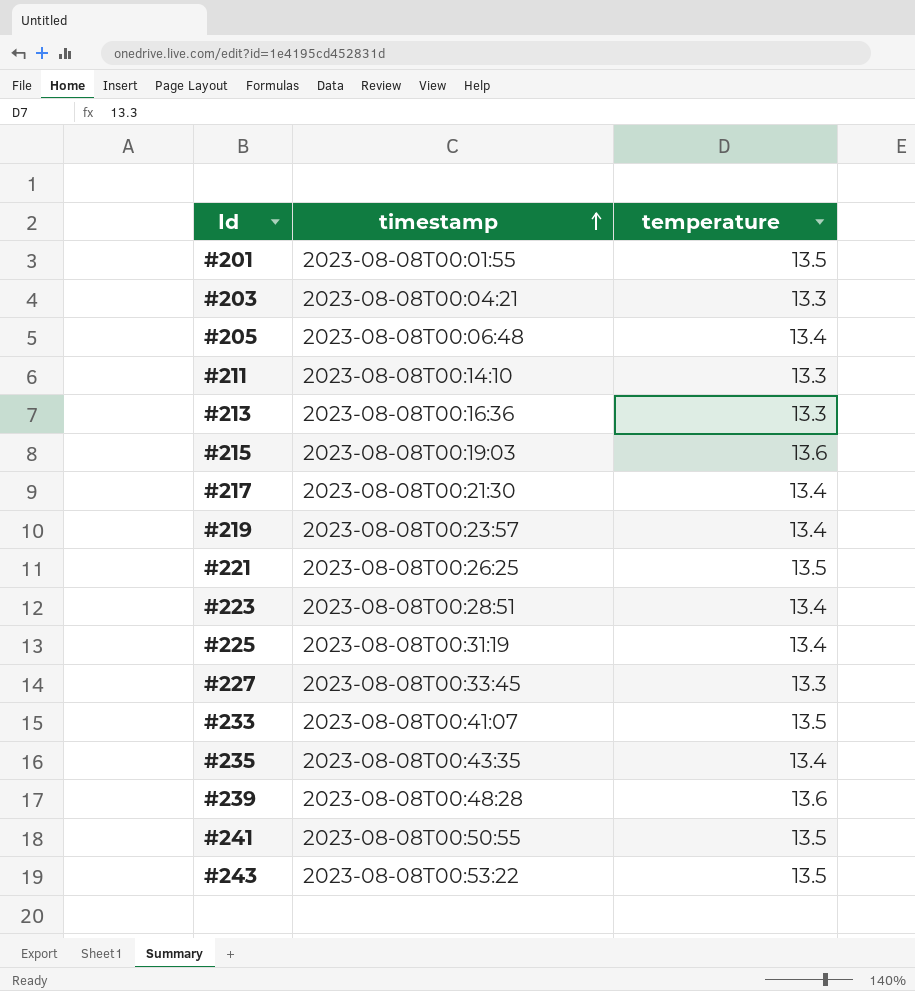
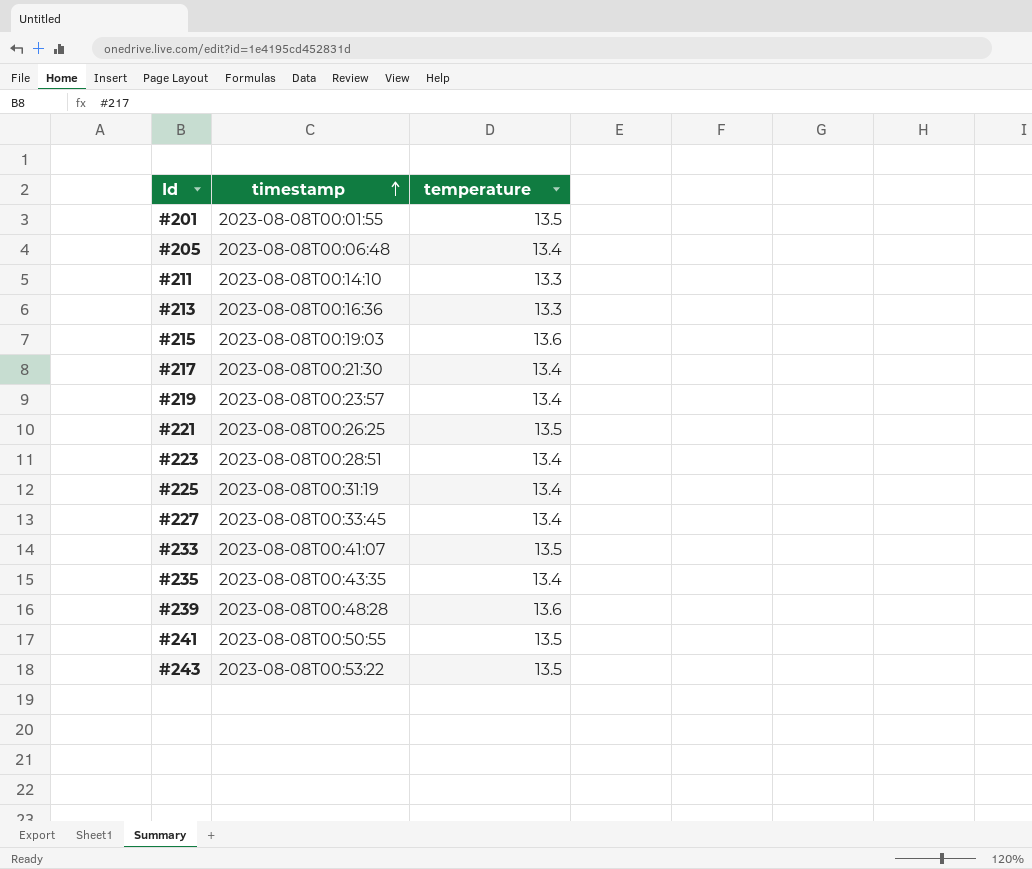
row #203: 2023-08-08T00:04:21 | 13.3 -> none
#227 | temperature: 13.3 -> 13.4

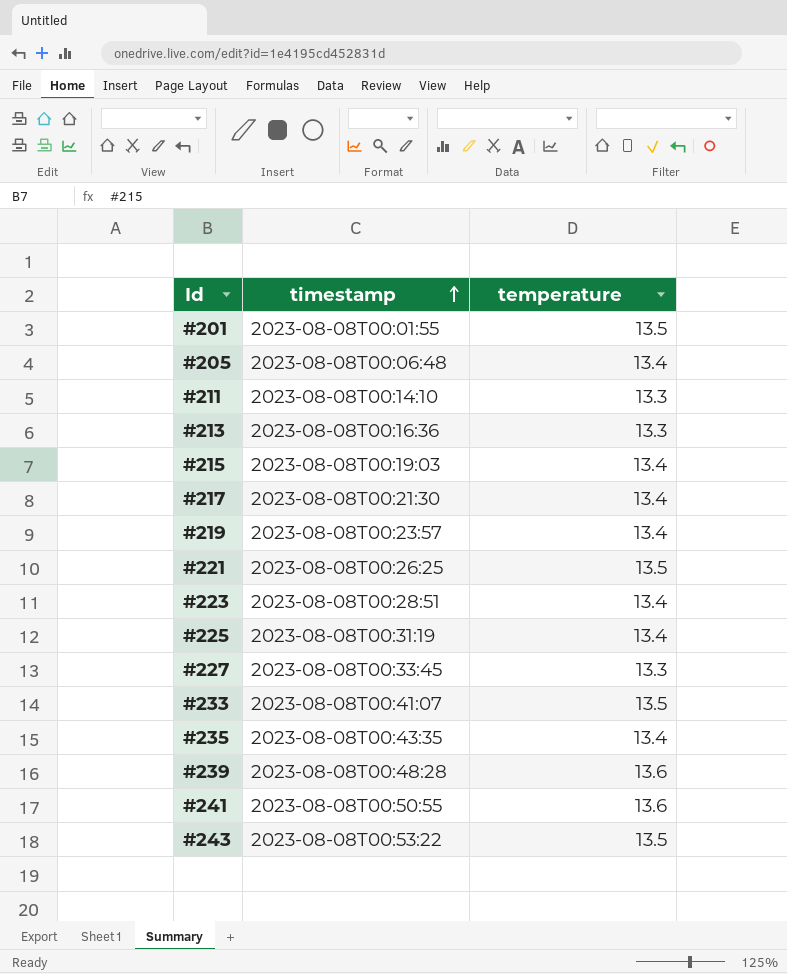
#215 | temperature: 13.6 -> 13.4
#227 | temperature: 13.4 -> 13.3
#241 | temperature: 13.5 -> 13.6

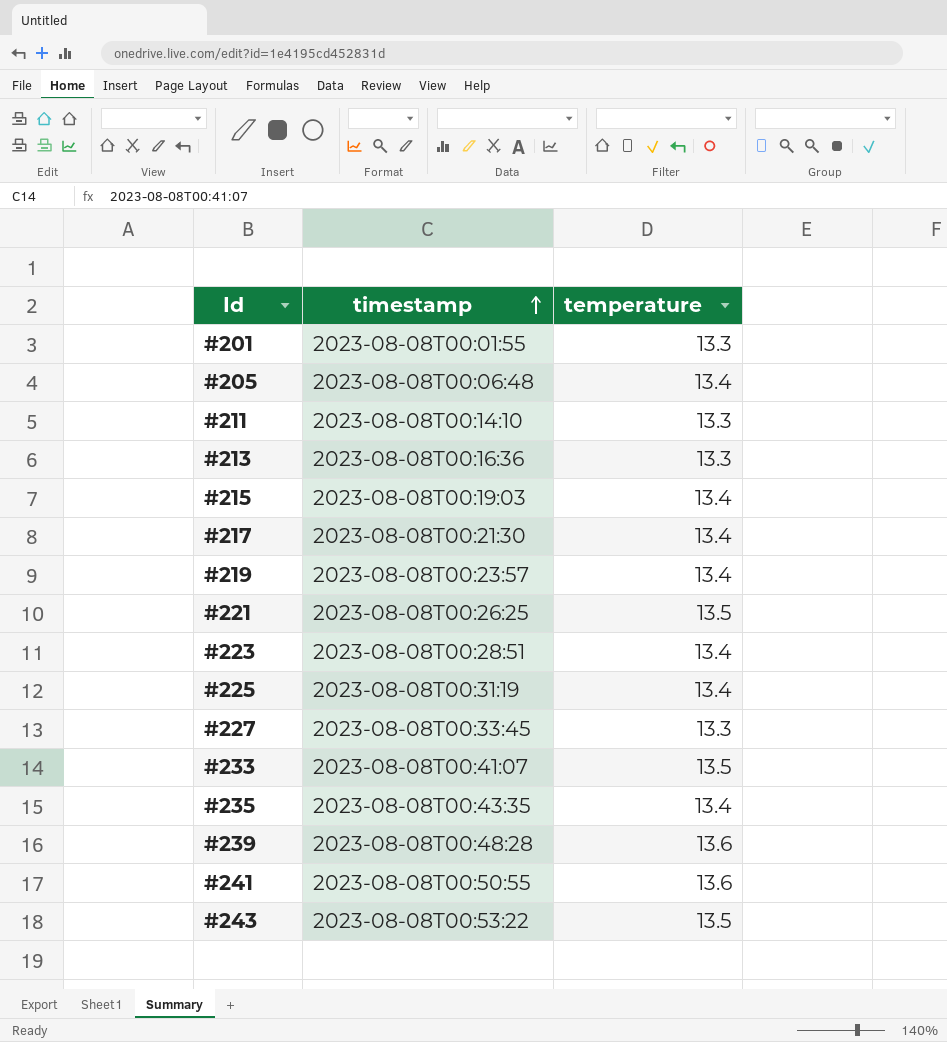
#201 | temperature: 13.5 -> 13.3

